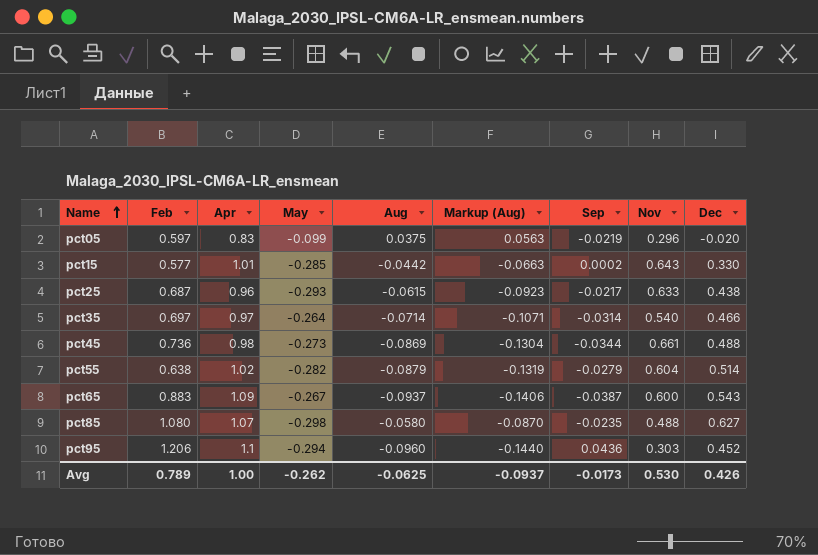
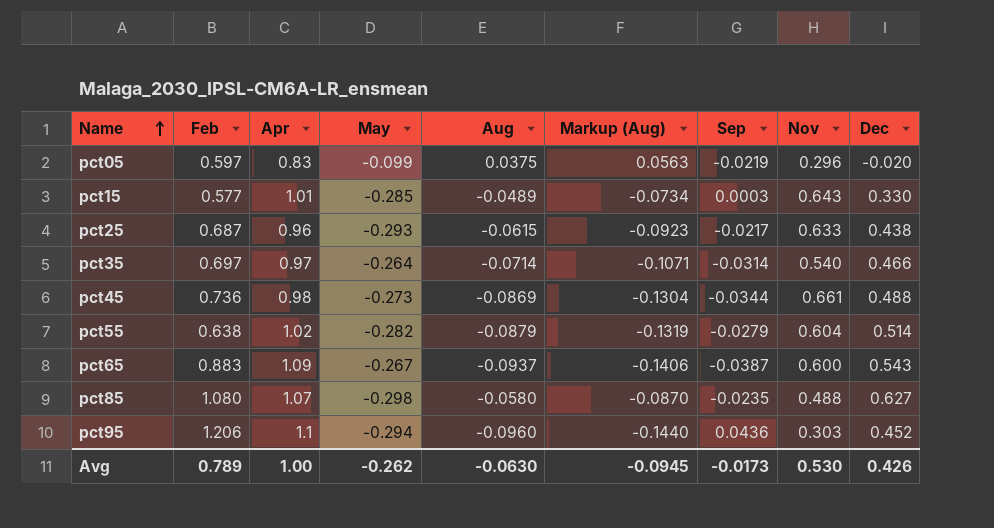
pct15 | Aug: -0.0442 -> -0.0489
pct15 | Markup (Aug): -0.0663 -> -0.0734
pct15 | Sep: 0.0002 -> 0.0003
Avg | Aug: -0.0625 -> -0.0630
Avg | Markup (Aug): -0.0937 -> -0.0945

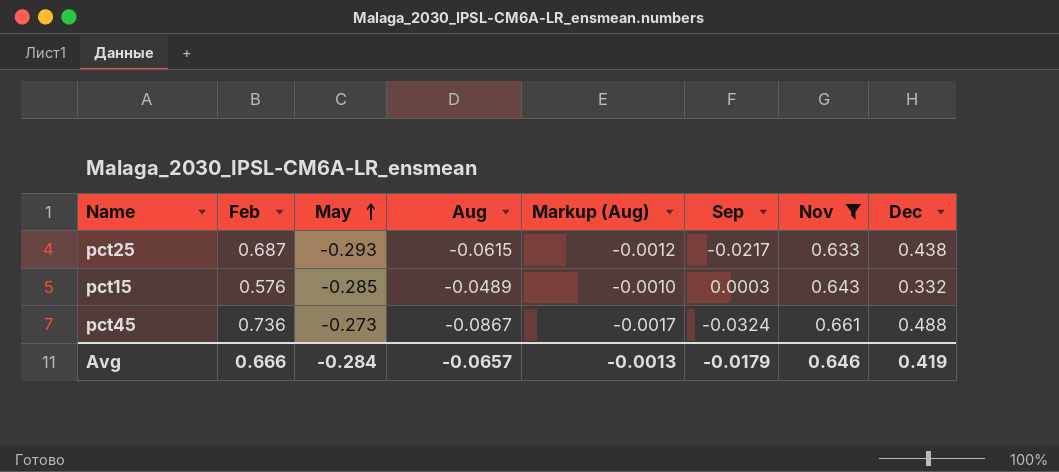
filter: none -> Nov >= 0.633
row order: Name ascending -> May ascending
column Apr | position: 3 -> none
column Markup (Aug) | formula: [Aug] * 1.5 -> [Aug] * 0.02
pct15 | Feb: 0.577 -> 0.576
pct15 | Dec: 0.330 -> 0.332
pct45 | Aug: -0.0869 -> -0.0867
pct45 | Sep: -0.0344 -> -0.0324
Avg | Feb: 0.789 -> 0.666
Avg | May: -0.262 -> -0.284
Avg | Aug: -0.0630 -> -0.0657
Avg | Markup (Aug): -0.0945 -> -0.0013
Avg | Sep: -0.0173 -> -0.0179
Avg | Nov: 0.530 -> 0.646
Avg | Dec: 0.426 -> 0.419

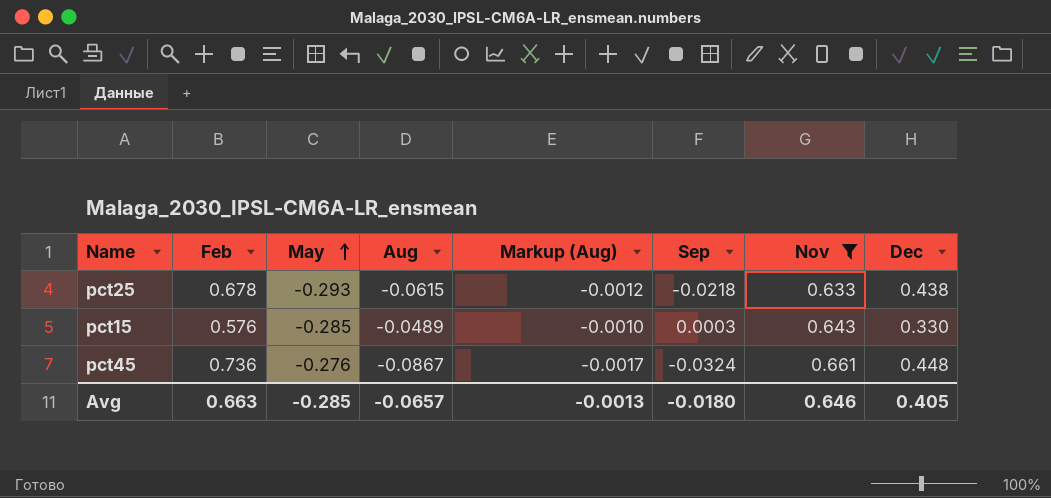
pct25 | Feb: 0.687 -> 0.678
pct25 | Sep: -0.0217 -> -0.0218
pct15 | Dec: 0.332 -> 0.330
pct45 | May: -0.273 -> -0.276
pct45 | Dec: 0.488 -> 0.448
Avg | Feb: 0.666 -> 0.663
Avg | May: -0.284 -> -0.285
Avg | Sep: -0.0179 -> -0.0180
Avg | Dec: 0.419 -> 0.405

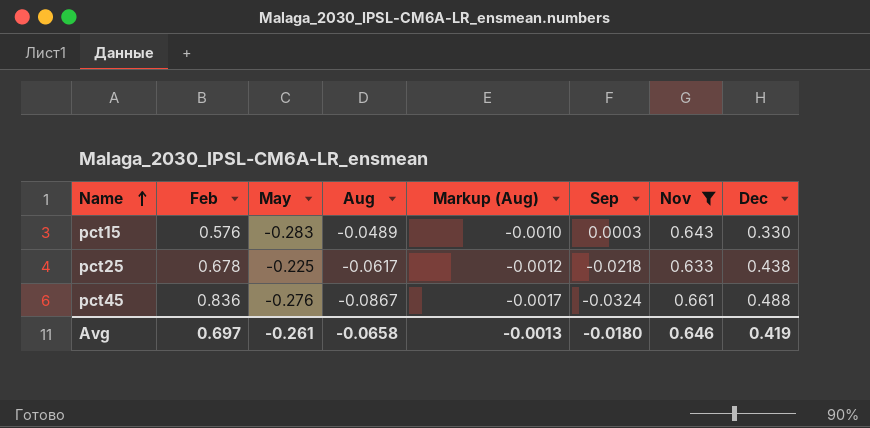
row order: May ascending -> Name ascending
pct15 | May: -0.285 -> -0.283
pct25 | May: -0.293 -> -0.225
pct25 | Aug: -0.0615 -> -0.0617
pct45 | Feb: 0.736 -> 0.836
pct45 | Dec: 0.448 -> 0.488
Avg | Feb: 0.663 -> 0.697
Avg | May: -0.285 -> -0.261
Avg | Aug: -0.0657 -> -0.0658
Avg | Dec: 0.405 -> 0.419

